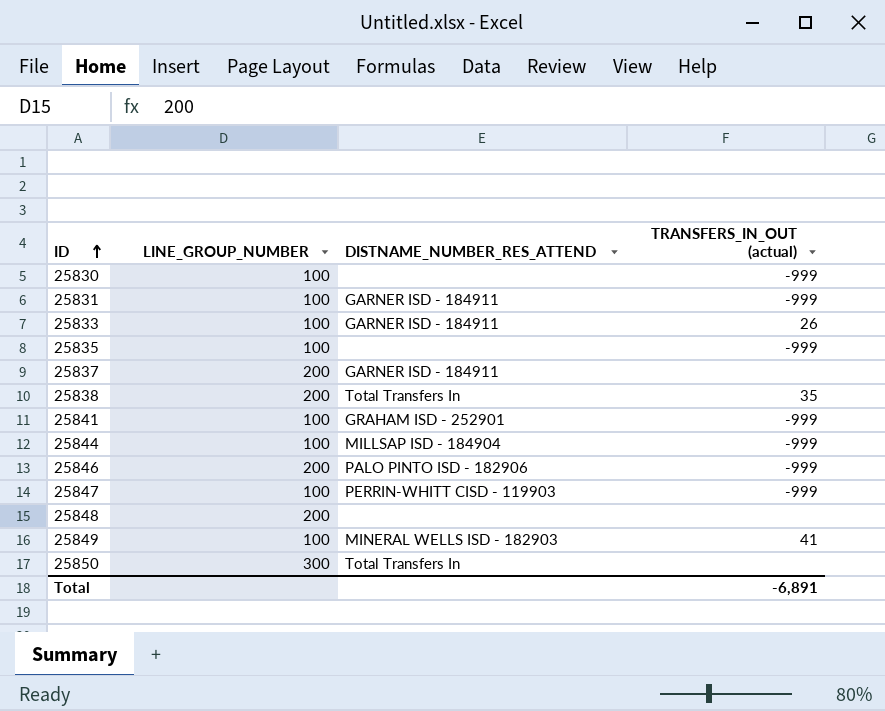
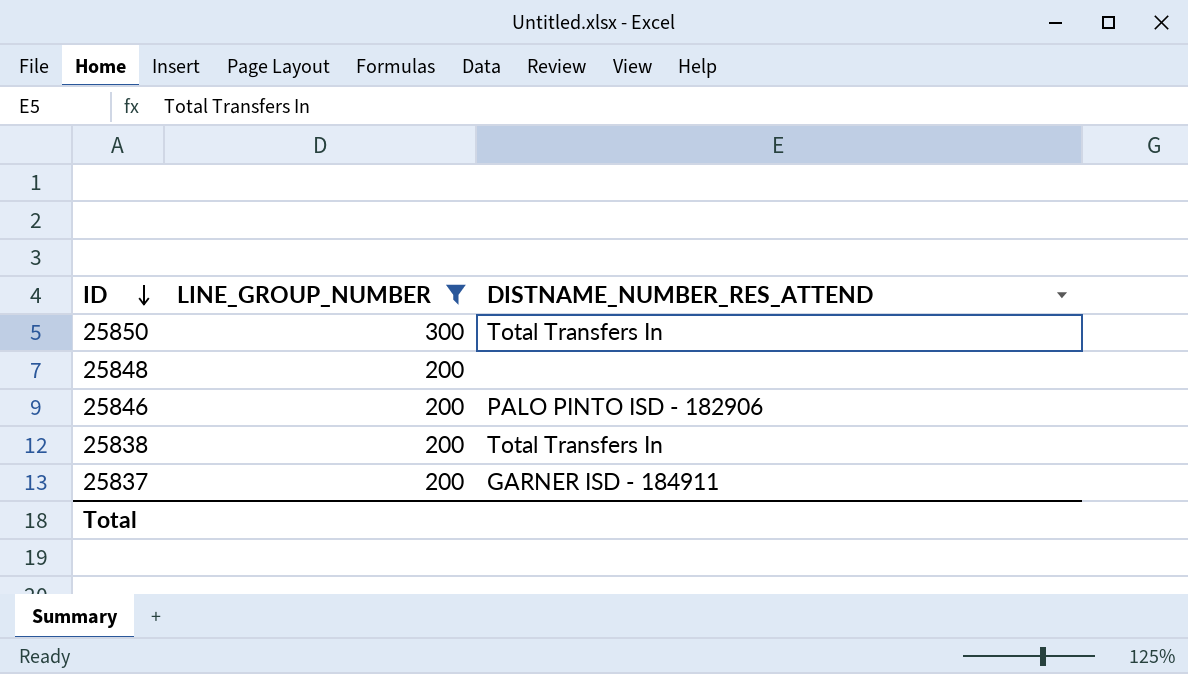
filter: none -> LINE_GROUP_NUMBER != 100
row order: ID ascending -> ID descending
column TRANSFERS_IN_OUT (actual) | position: 4 -> none

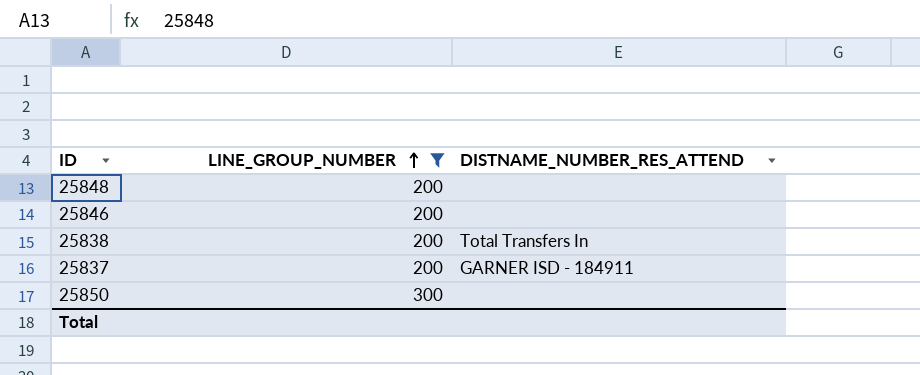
row order: ID descending -> LINE_GROUP_NUMBER ascending
25846 | DISTNAME_NUMBER_RES_ATTEND: PALO PINTO ISD - 182906 -> none
25850 | DISTNAME_NUMBER_RES_ATTEND: Total Transfers In -> none

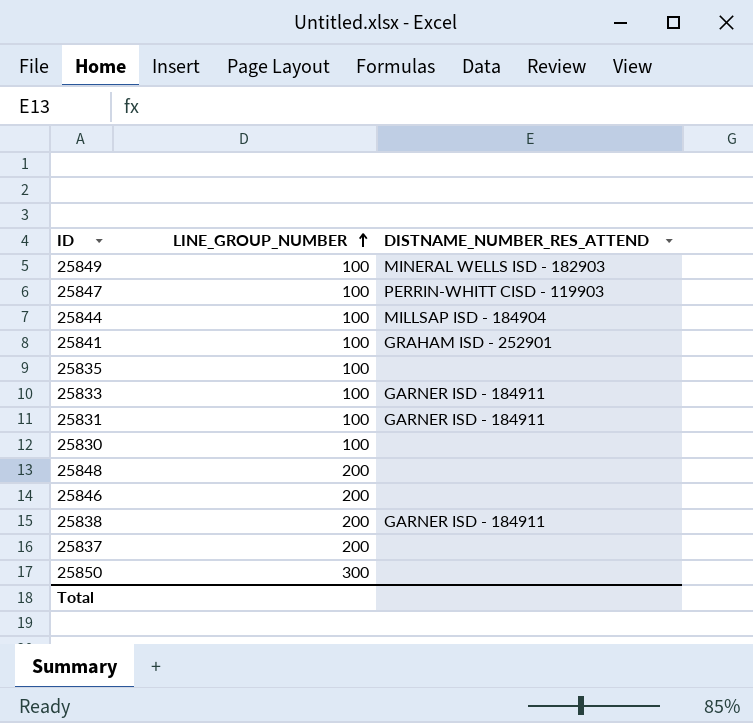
filter: LINE_GROUP_NUMBER != 100 -> none
25838 | DISTNAME_NUMBER_RES_ATTEND: Total Transfers In -> GARNER ISD - 184911
25837 | DISTNAME_NUMBER_RES_ATTEND: GARNER ISD - 184911 -> none

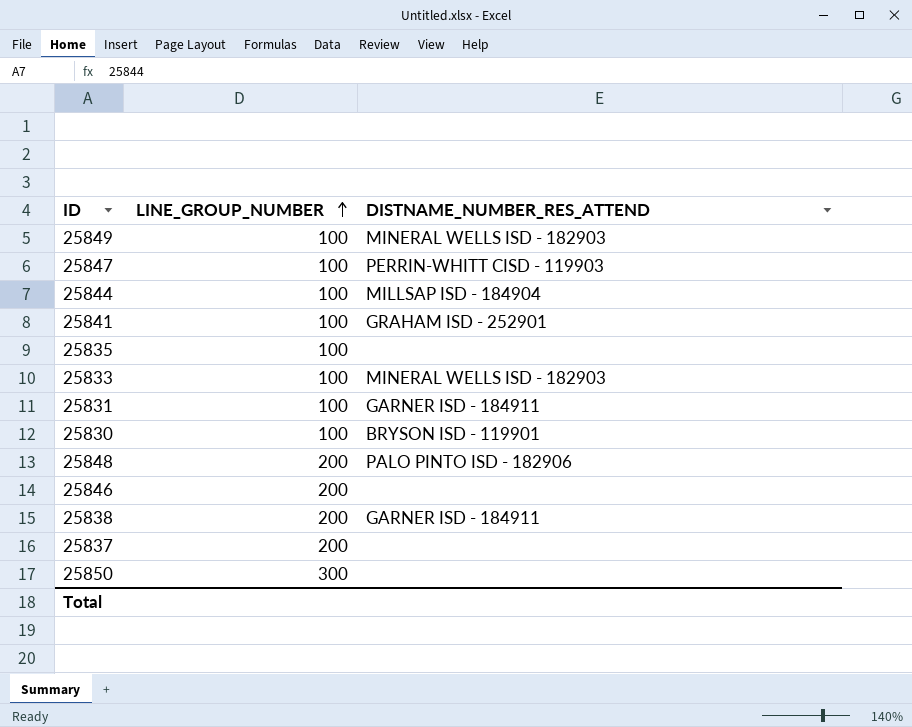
25833 | DISTNAME_NUMBER_RES_ATTEND: GARNER ISD - 184911 -> MINERAL WELLS ISD - 182903
25830 | DISTNAME_NUMBER_RES_ATTEND: none -> BRYSON ISD - 119901
25848 | DISTNAME_NUMBER_RES_ATTEND: none -> PALO PINTO ISD - 182906

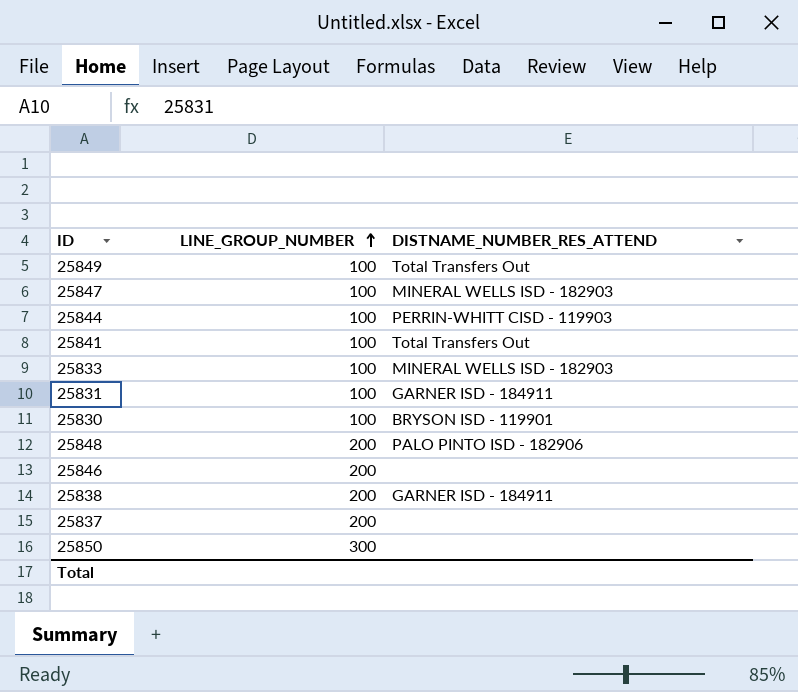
row 25835: 100 | none -> none
25849 | DISTNAME_NUMBER_RES_ATTEND: MINERAL WELLS ISD - 182903 -> Total Transfers Out
25847 | DISTNAME_NUMBER_RES_ATTEND: PERRIN-WHITT CISD - 119903 -> MINERAL WELLS ISD - 182903
25844 | DISTNAME_NUMBER_RES_ATTEND: MILLSAP ISD - 184904 -> PERRIN-WHITT CISD - 119903
25841 | DISTNAME_NUMBER_RES_ATTEND: GRAHAM ISD - 252901 -> Total Transfers Out

